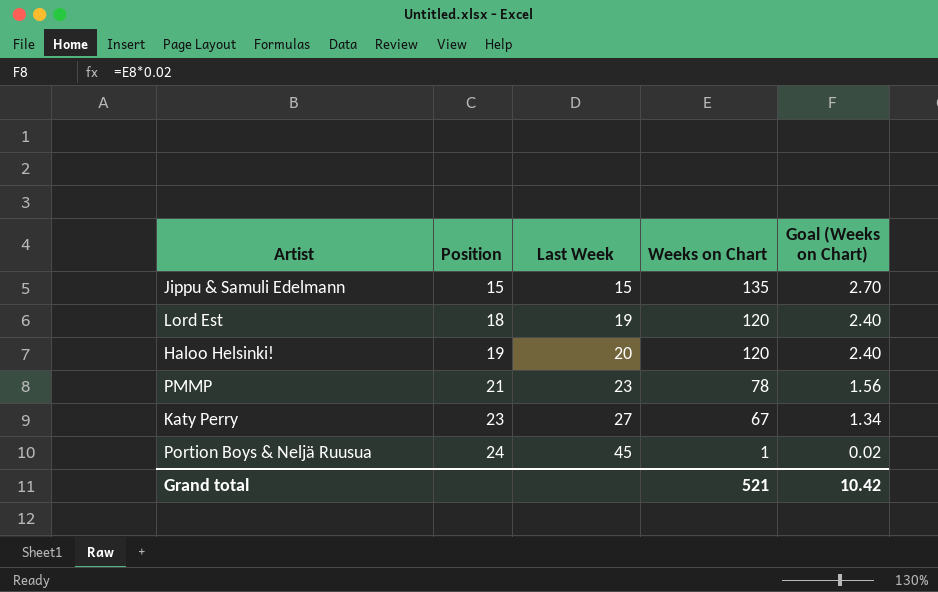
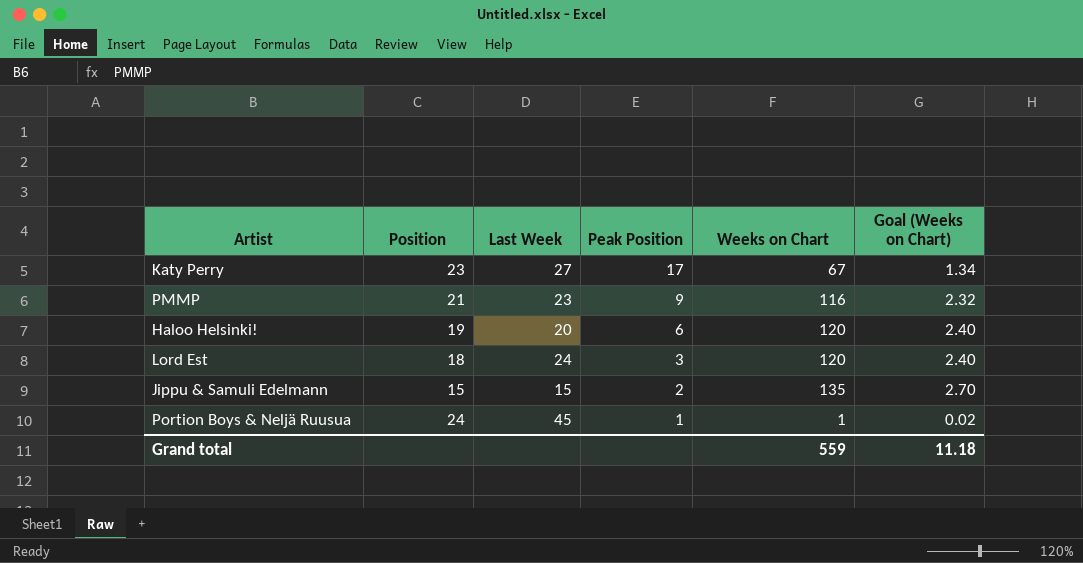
row order: Position ascending -> Peak Position descending
column Peak Position | position: none -> 4
PMMP | Weeks on Chart: 78 -> 116
PMMP | Goal (Weeks on Chart): 1.56 -> 2.32
Lord Est | Last Week: 19 -> 24
Grand total | Weeks on Chart: 521 -> 559
Grand total | Goal (Weeks on Chart): 10.42 -> 11.18

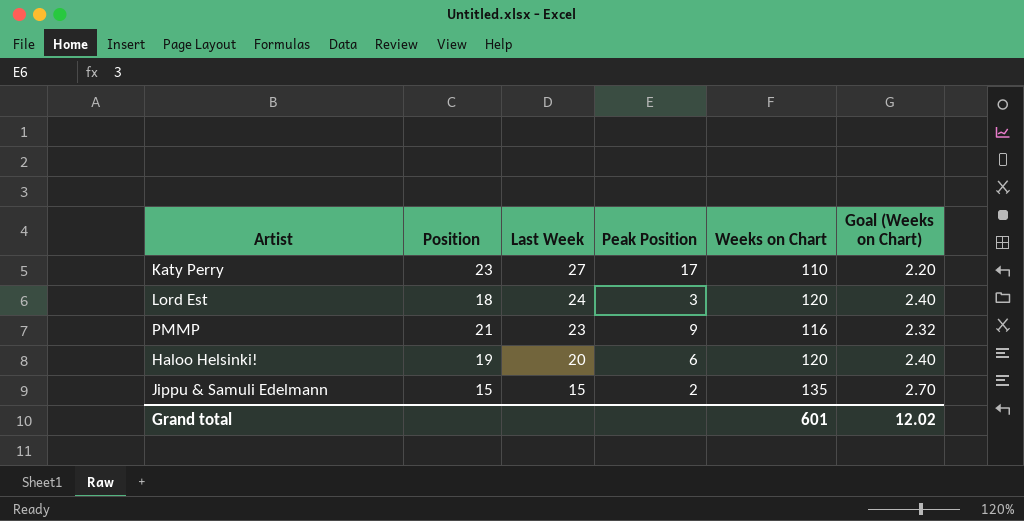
row order: Peak Position descending -> Last Week descending
row Portion Boys & Neljä Ruusua: 24 | 45 | 1 | 1 | 0.02 -> none
Katy Perry | Weeks on Chart: 67 -> 110
Katy Perry | Goal (Weeks on Chart): 1.34 -> 2.20
Grand total | Weeks on Chart: 559 -> 601
Grand total | Goal (Weeks on Chart): 11.18 -> 12.02

